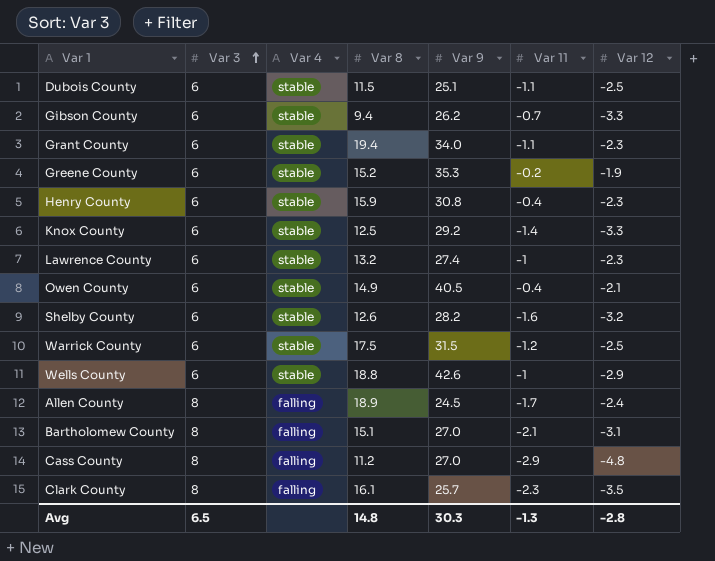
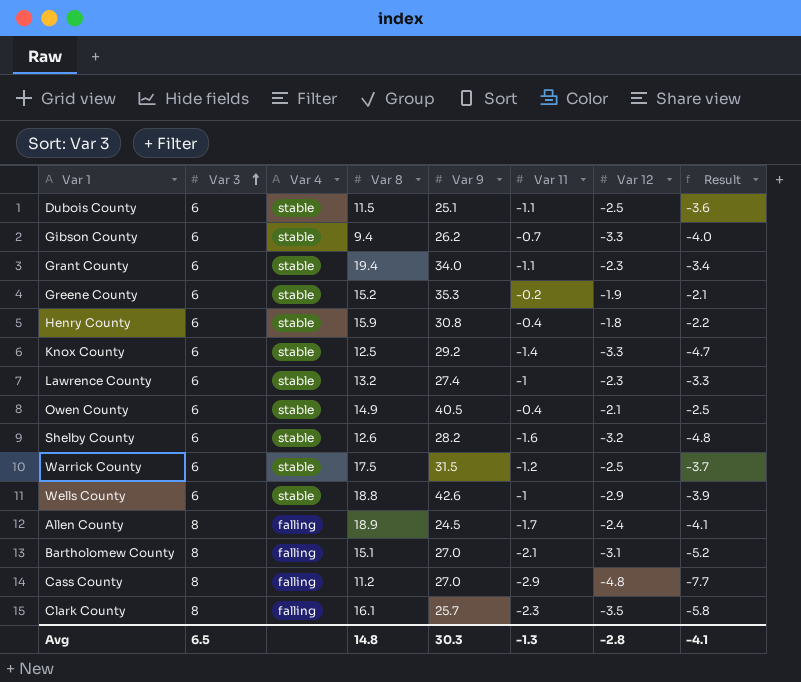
column Result | formula: none -> [Var 11] + [Var 12]
Henry County | Var 12: -2.3 -> -1.8

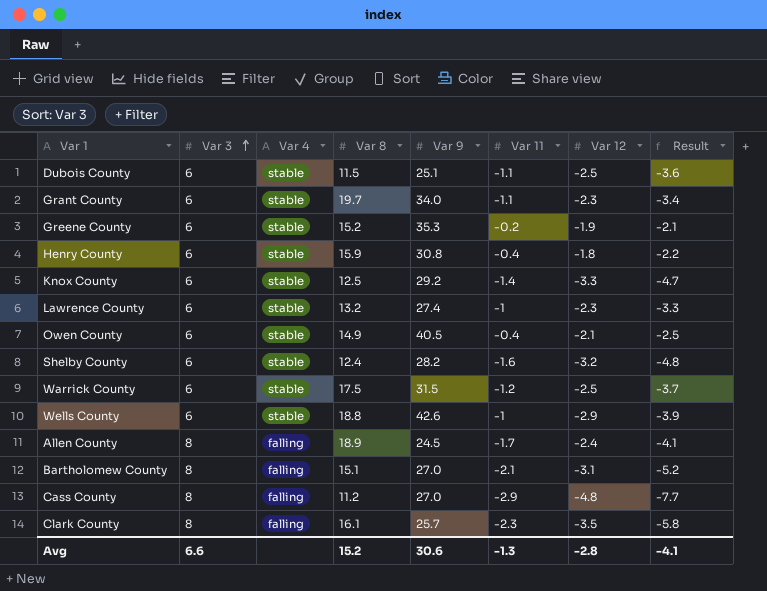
row Gibson County: 6 | stable | 9.4 | 26.2 | -0.7 | -3.3 | -4.0 -> none
Grant County | Var 8: 19.4 -> 19.7
Shelby County | Var 8: 12.6 -> 12.4
Avg | Var 3: 6.5 -> 6.6
Avg | Var 8: 14.8 -> 15.2
Avg | Var 9: 30.3 -> 30.6

